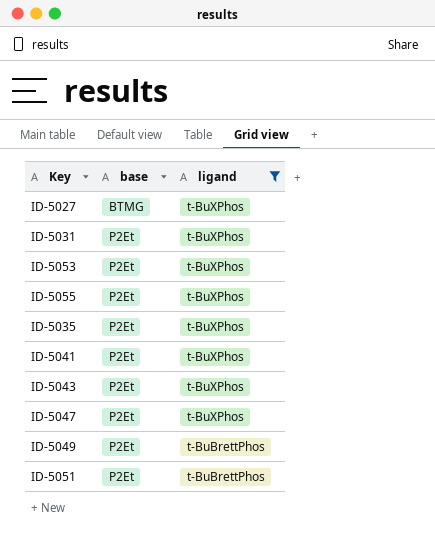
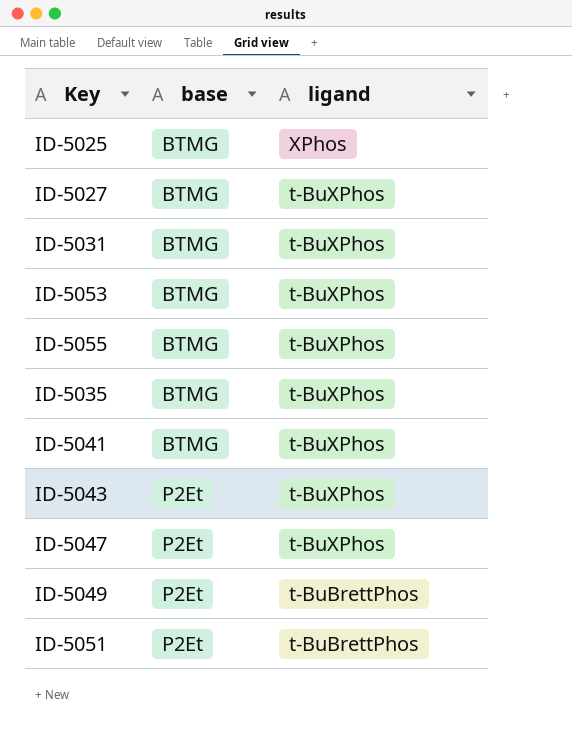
filter: ligand != XPhos -> none
ID-5031 | base: P2Et -> BTMG
ID-5053 | base: P2Et -> BTMG
ID-5055 | base: P2Et -> BTMG
ID-5035 | base: P2Et -> BTMG
ID-5041 | base: P2Et -> BTMG

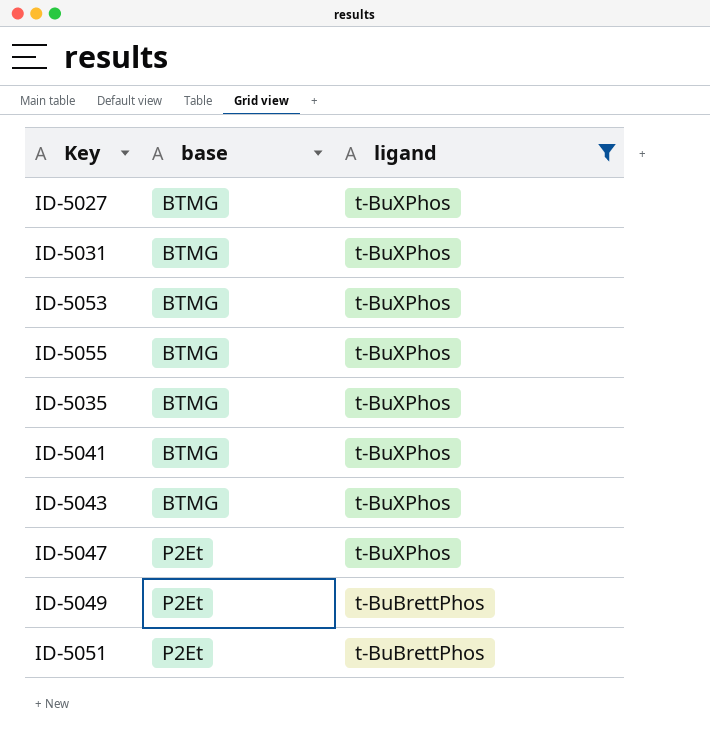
filter: none -> ligand != XPhos
ID-5043 | base: P2Et -> BTMG

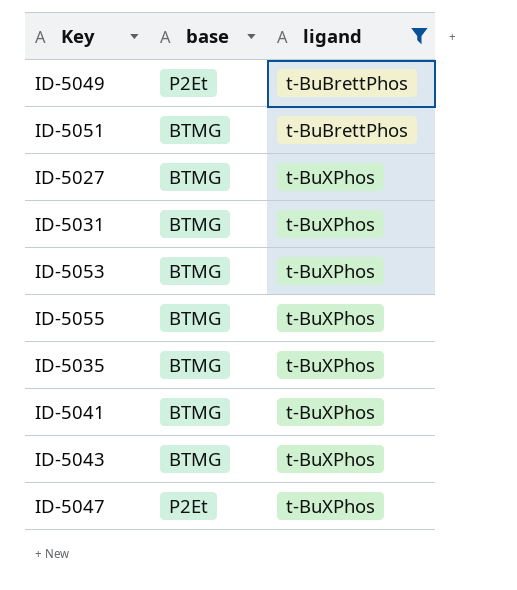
row order: base ascending -> ligand ascending
ID-5051 | base: P2Et -> BTMG

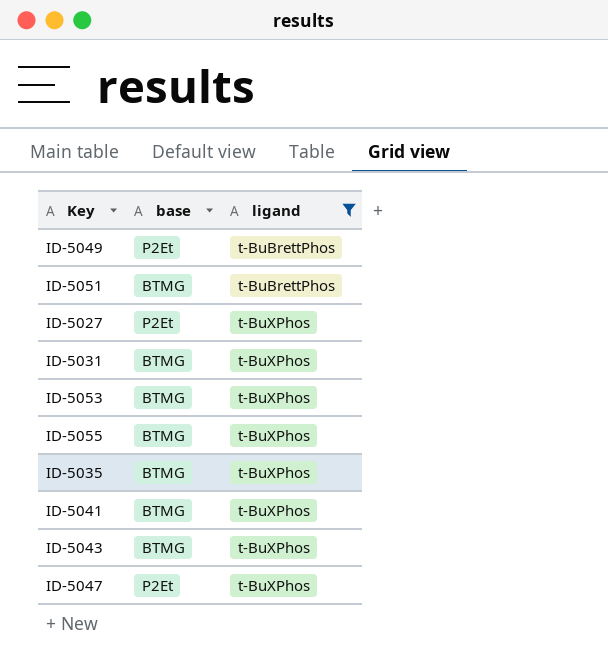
ID-5027 | base: BTMG -> P2Et

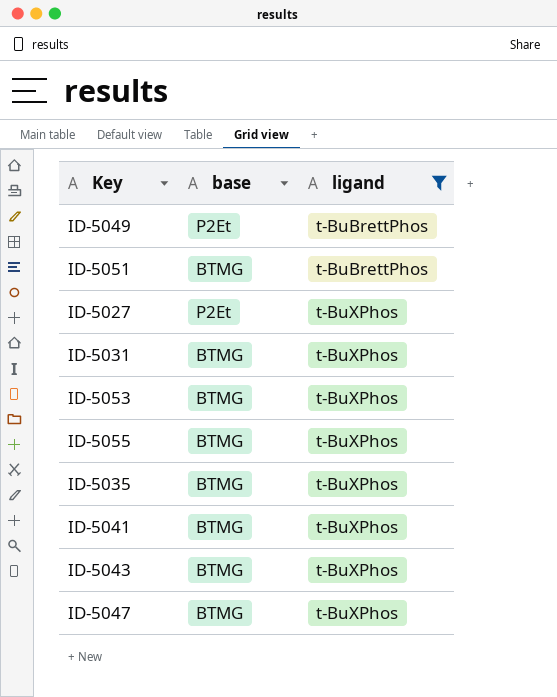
ID-5047 | base: P2Et -> BTMG

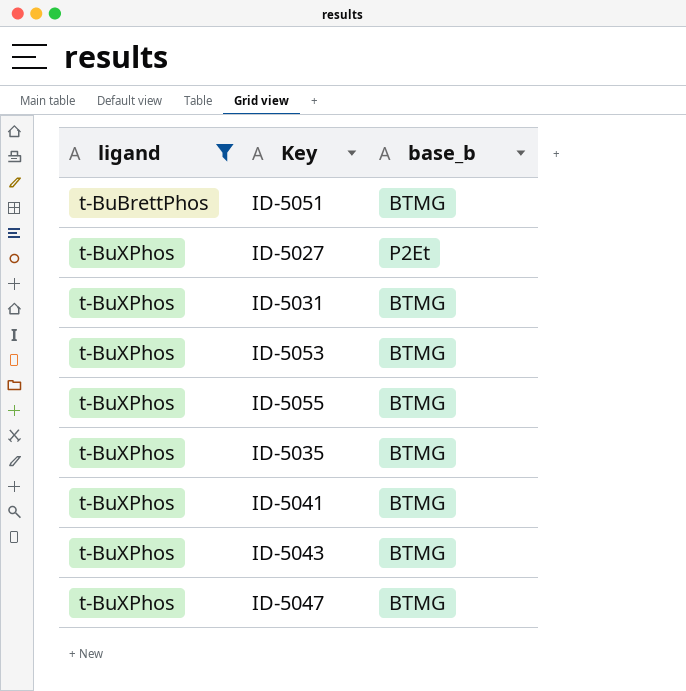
column ligand | position: 3 -> 1
column name: base -> base_b
row ID-5049: P2Et | t-BuBrettPhos -> none

